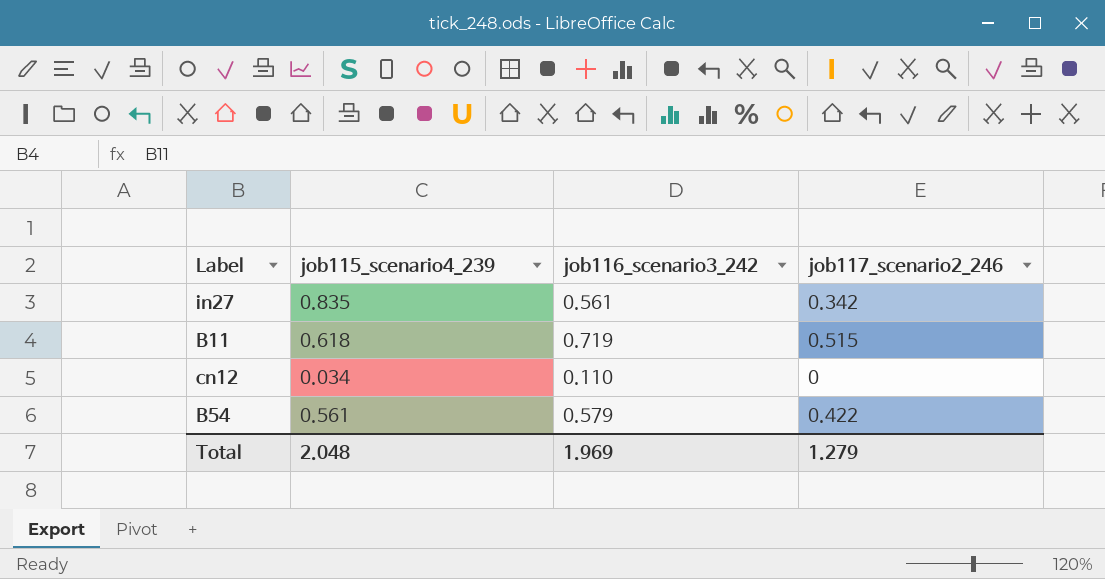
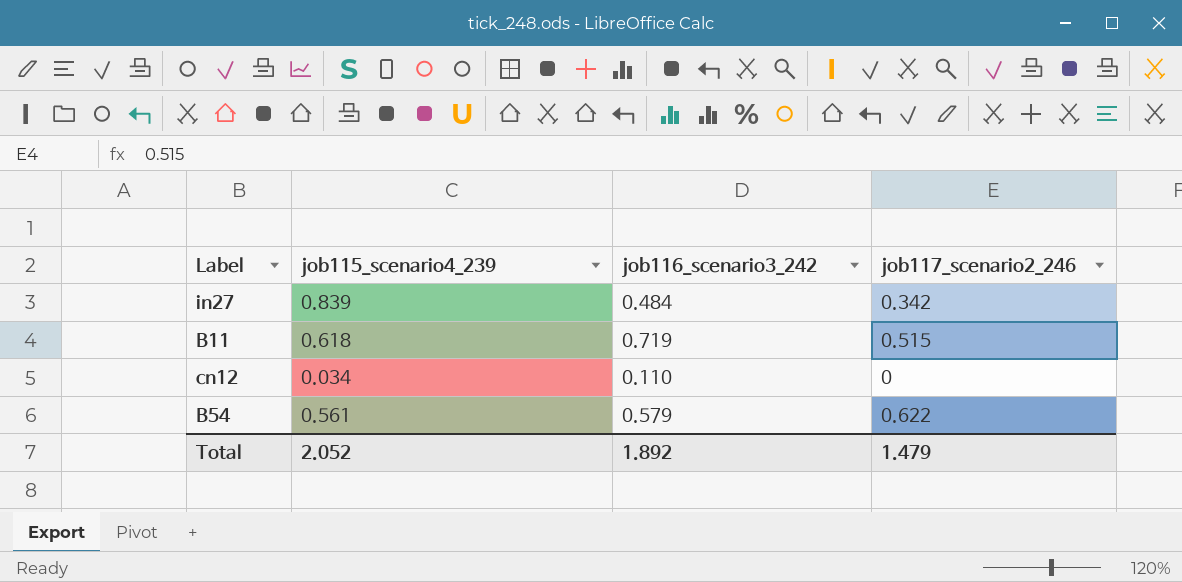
in27 | job115_scenario4_239: 0.835 -> 0.839
in27 | job116_scenario3_242: 0.561 -> 0.484
B54 | job117_scenario2_246: 0.422 -> 0.622
Total | job115_scenario4_239: 2.048 -> 2.052
Total | job116_scenario3_242: 1.969 -> 1.892
Total | job117_scenario2_246: 1.279 -> 1.479

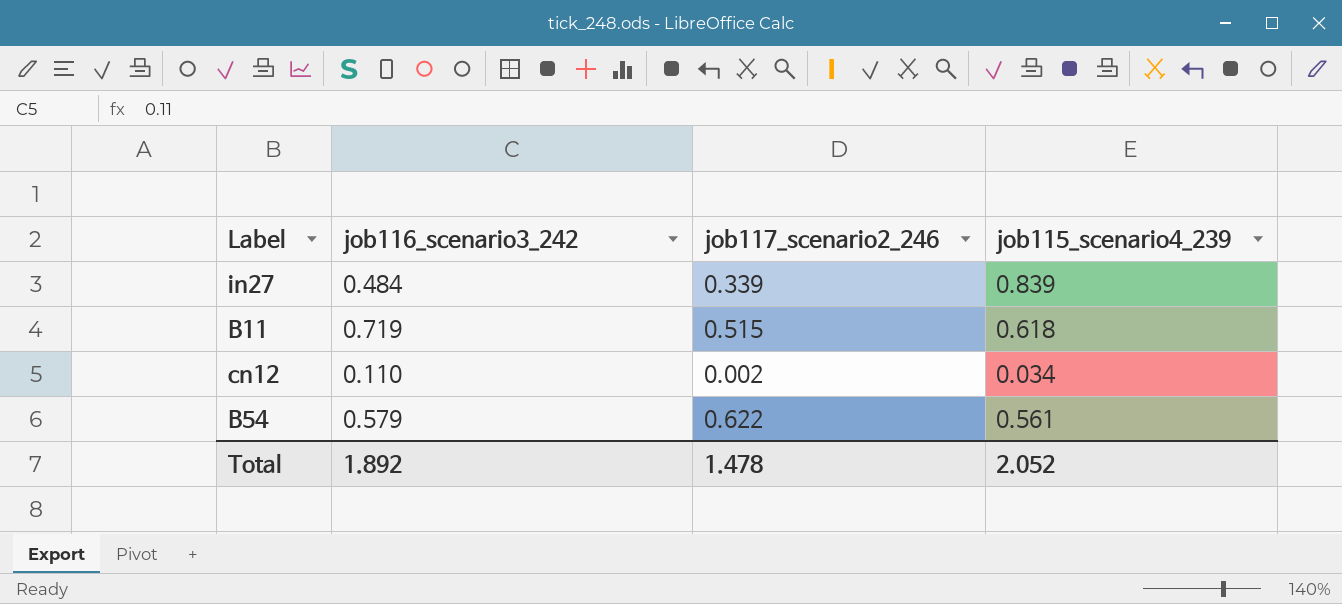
column job115_scenario4_239 | position: 2 -> 4
in27 | job117_scenario2_246: 0.342 -> 0.339
cn12 | job117_scenario2_246: 0 -> 0.002
Total | job117_scenario2_246: 1.479 -> 1.478

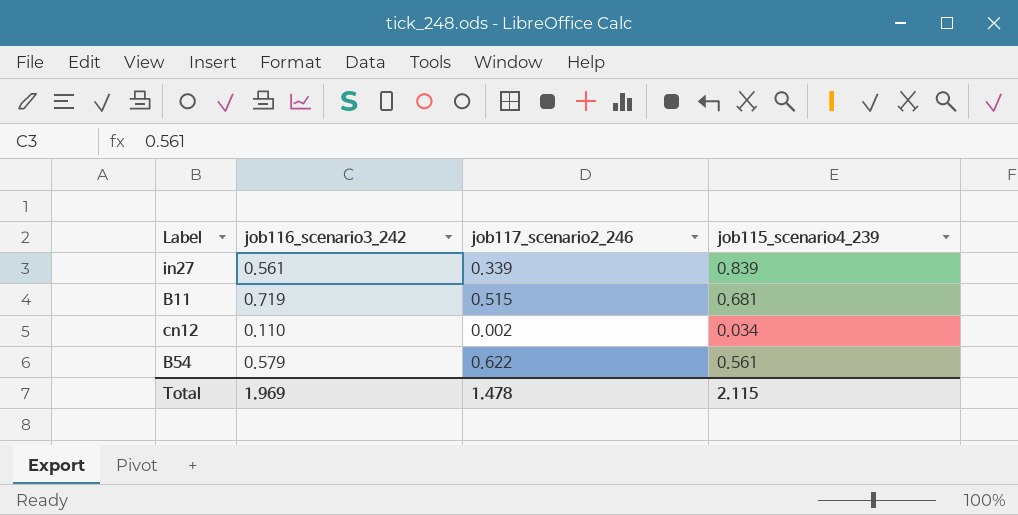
in27 | job116_scenario3_242: 0.484 -> 0.561
B11 | job115_scenario4_239: 0.618 -> 0.681
Total | job116_scenario3_242: 1.892 -> 1.969
Total | job115_scenario4_239: 2.052 -> 2.115

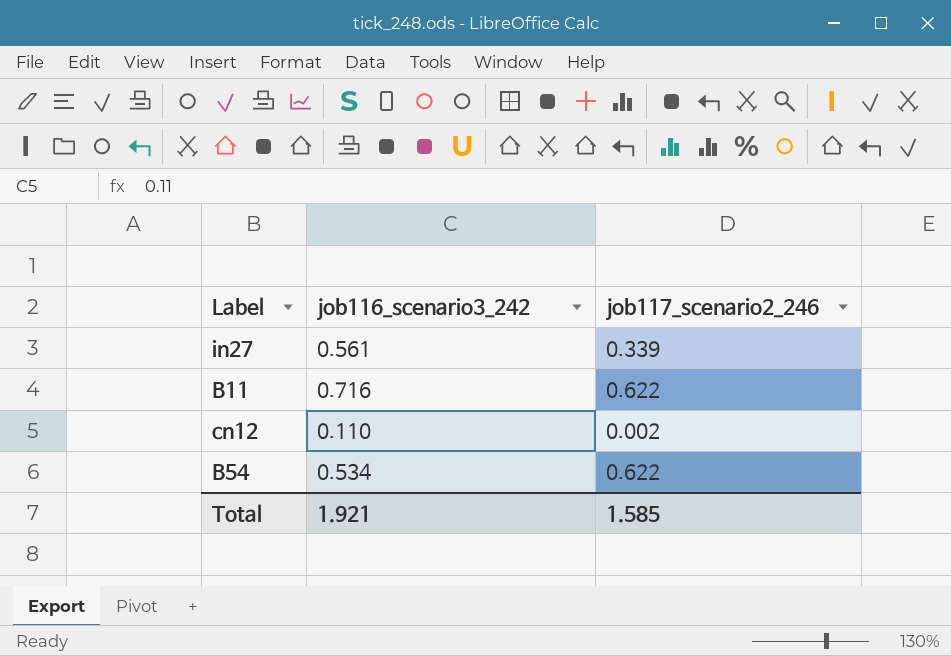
column job115_scenario4_239 | position: 4 -> none
B11 | job116_scenario3_242: 0.719 -> 0.716
B11 | job117_scenario2_246: 0.515 -> 0.622
B54 | job116_scenario3_242: 0.579 -> 0.534
Total | job116_scenario3_242: 1.969 -> 1.921
Total | job117_scenario2_246: 1.478 -> 1.585

